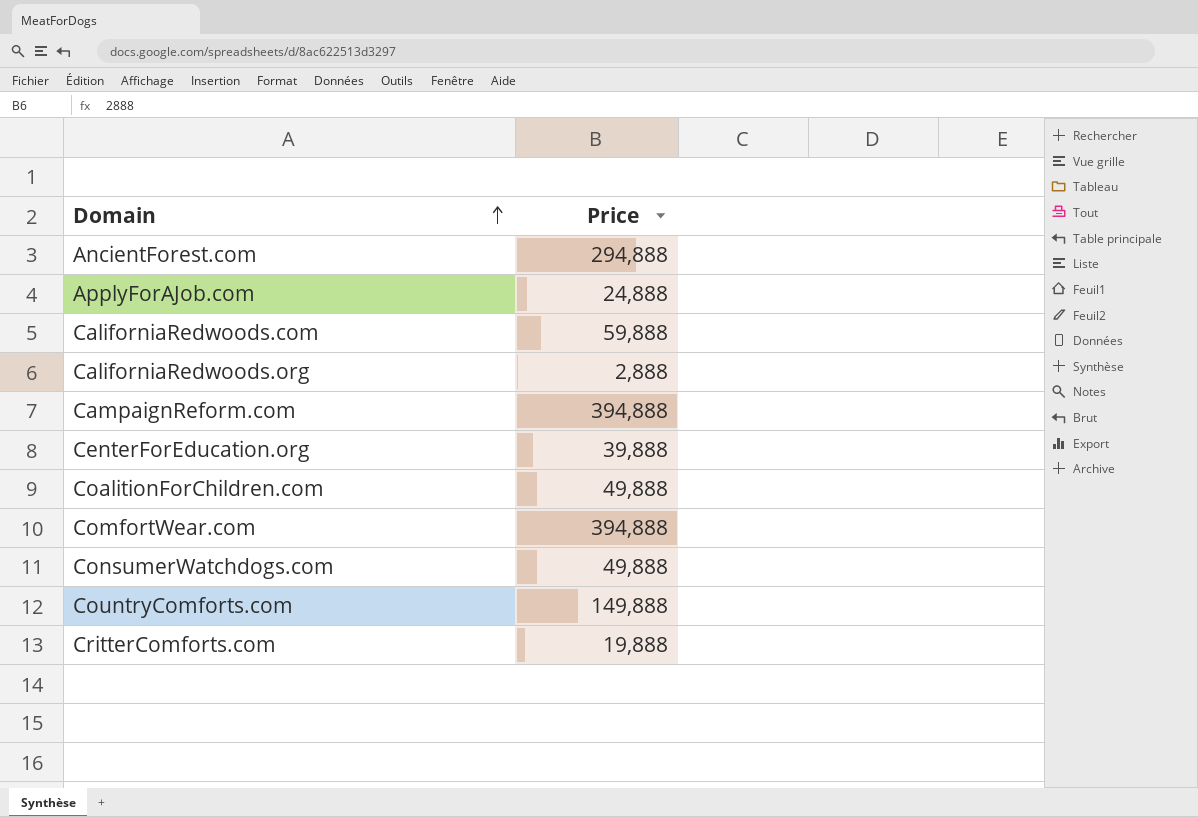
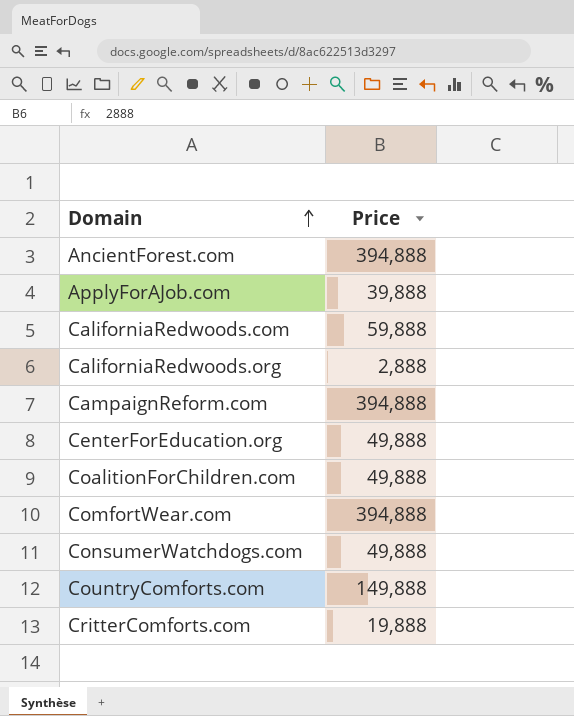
AncientForest.com | Price: 294,888 -> 394,888
ApplyForAJob.com | Price: 24,888 -> 39,888
CenterForEducation.org | Price: 39,888 -> 49,888

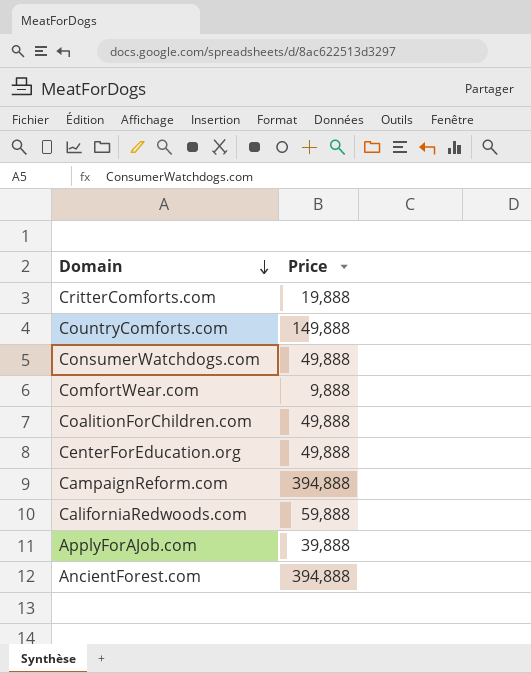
row order: Domain ascending -> Domain descending
row CaliforniaRedwoods.org: 2,888 -> none
ComfortWear.com | Price: 394,888 -> 9,888

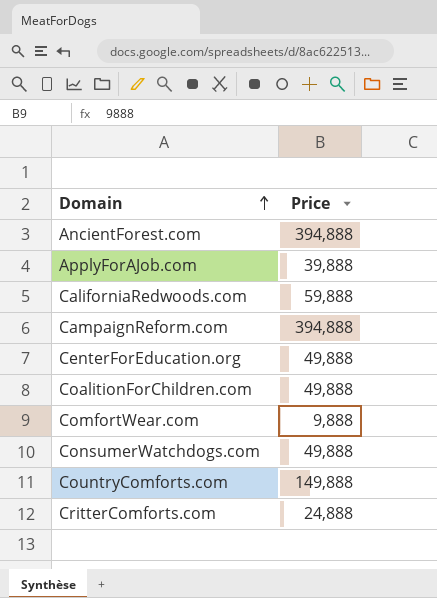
row order: Domain descending -> Domain ascending
CritterComforts.com | Price: 19,888 -> 24,888

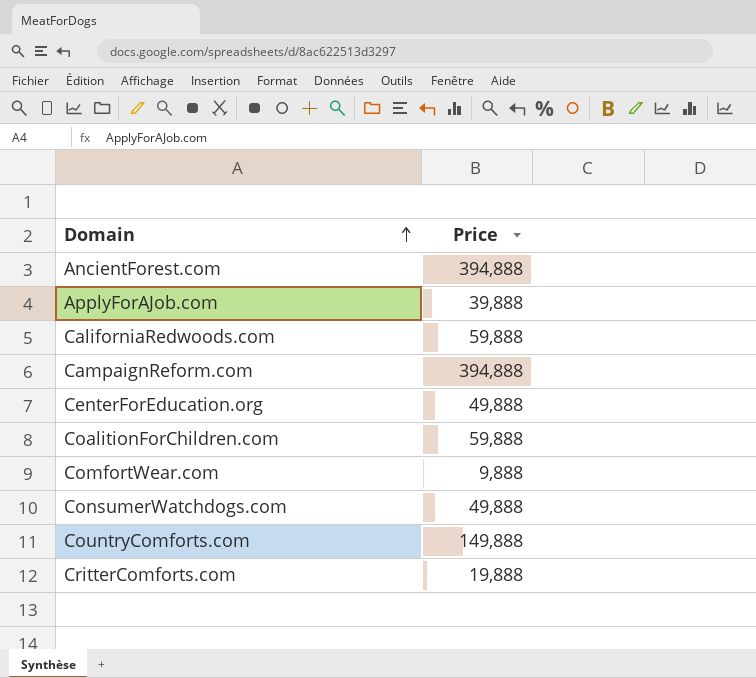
CoalitionForChildren.com | Price: 49,888 -> 59,888
CritterComforts.com | Price: 24,888 -> 19,888

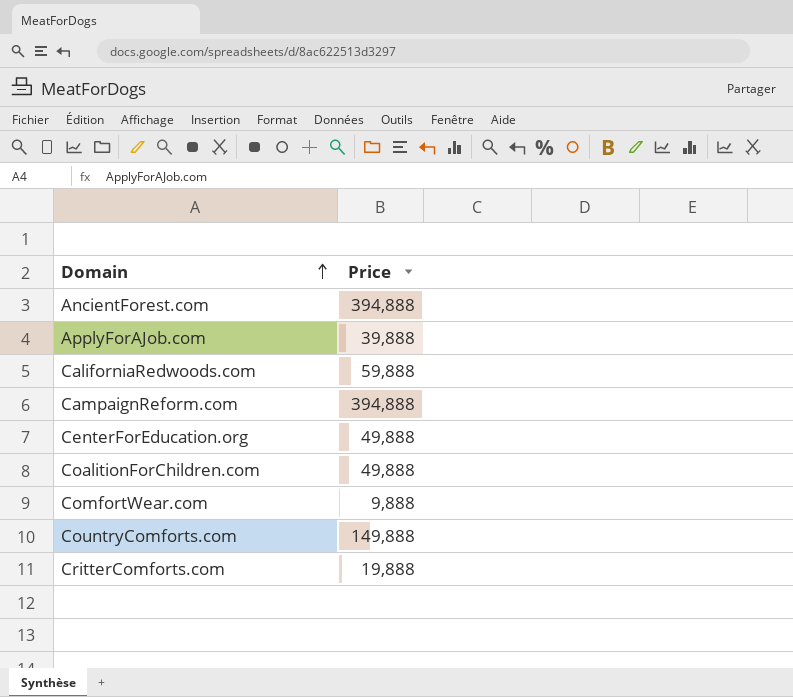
row ConsumerWatchdogs.com: 49,888 -> none
CoalitionForChildren.com | Price: 59,888 -> 49,888

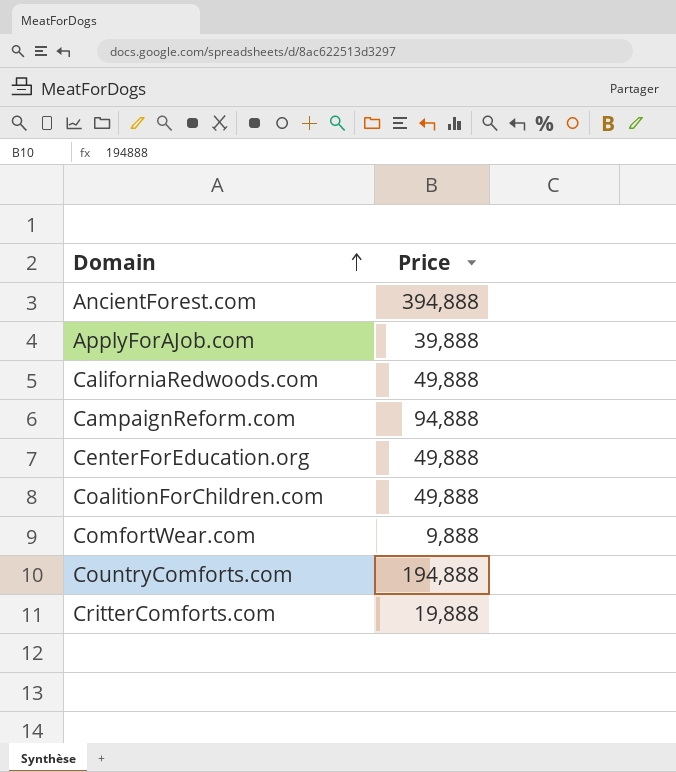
CaliforniaRedwoods.com | Price: 59,888 -> 49,888
CampaignReform.com | Price: 394,888 -> 94,888
CountryComforts.com | Price: 149,888 -> 194,888

